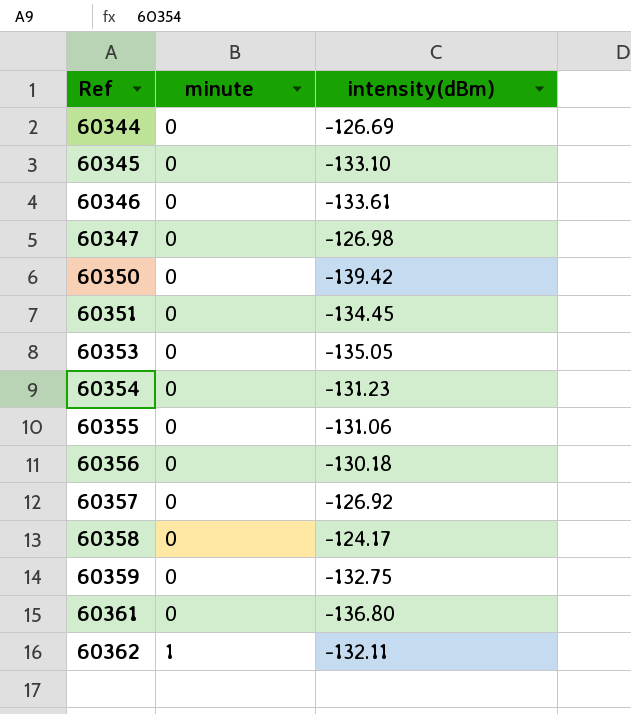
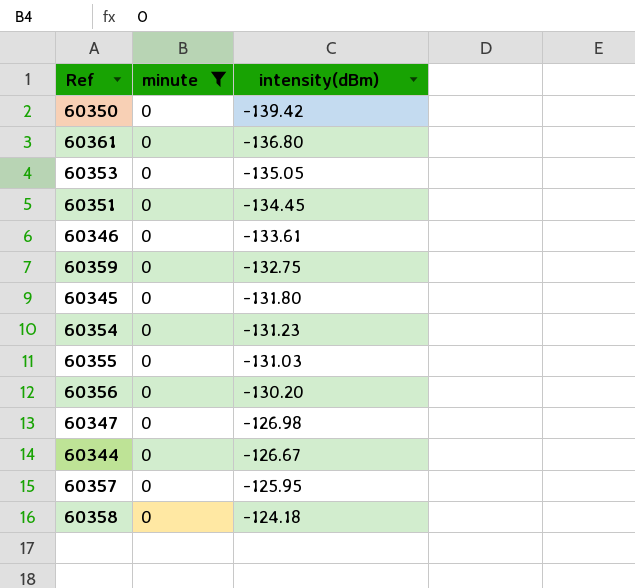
filter: none -> minute = 0
row order: Ref ascending -> intensity(dBm) ascending
60345 | intensity(dBm): -133.10 -> -131.80
60355 | intensity(dBm): -131.06 -> -131.03
60356 | intensity(dBm): -130.18 -> -130.20
60344 | intensity(dBm): -126.69 -> -126.67
60357 | intensity(dBm): -126.92 -> -125.95
60358 | intensity(dBm): -124.17 -> -124.18

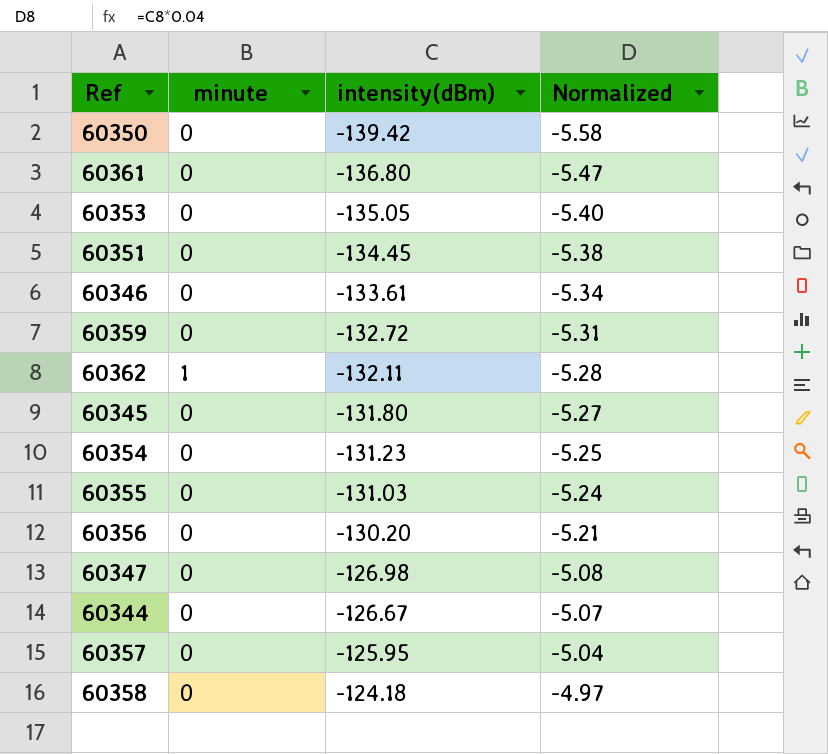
filter: minute = 0 -> none
column Normalized | formula: none -> [intensity(dBm)] * 0.04
60359 | intensity(dBm): -132.75 -> -132.72

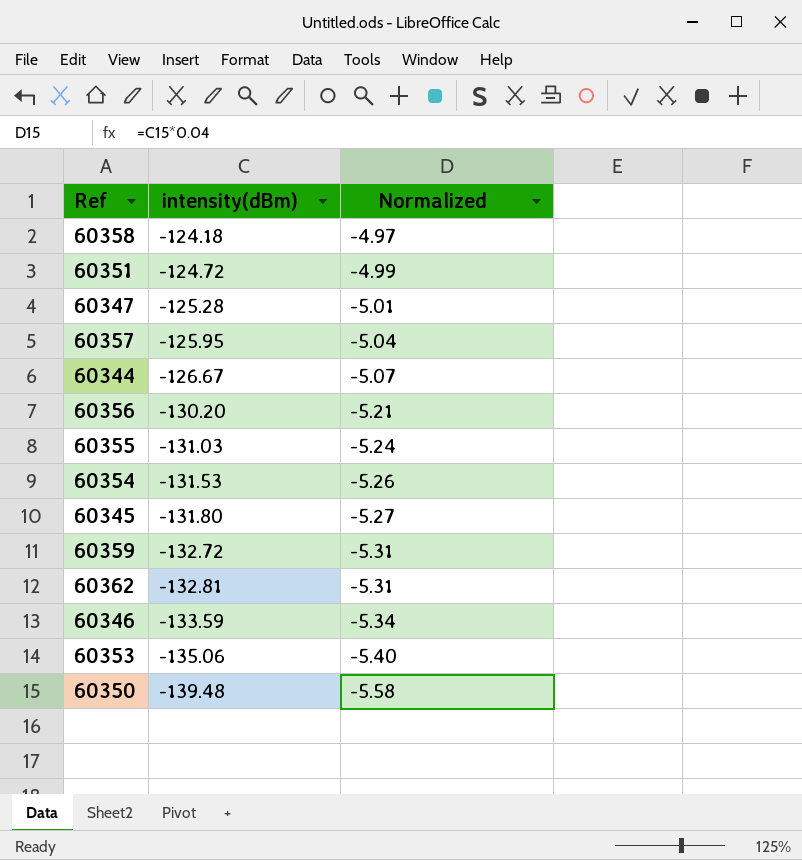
row order: intensity(dBm) ascending -> intensity(dBm) descending
column minute | position: 2 -> none
row 60361: 0 | -136.80 | -5.47 -> none
60351 | intensity(dBm): -134.45 -> -124.72
60351 | Normalized: -5.38 -> -4.99
60347 | intensity(dBm): -126.98 -> -125.28
60347 | Normalized: -5.08 -> -5.01
60354 | intensity(dBm): -131.23 -> -131.53
60354 | Normalized: -5.25 -> -5.26
60362 | intensity(dBm): -132.11 -> -132.81
60362 | Normalized: -5.28 -> -5.31
60346 | intensity(dBm): -133.61 -> -133.59
60353 | intensity(dBm): -135.05 -> -135.06
60350 | intensity(dBm): -139.42 -> -139.48

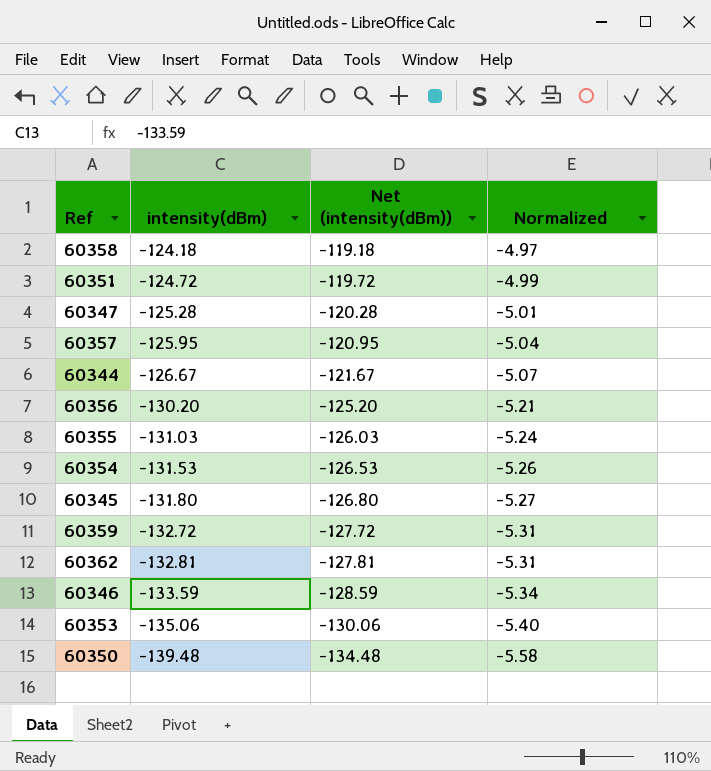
column Net (intensity(dBm)) | formula: none -> [intensity(dBm)] + 5

